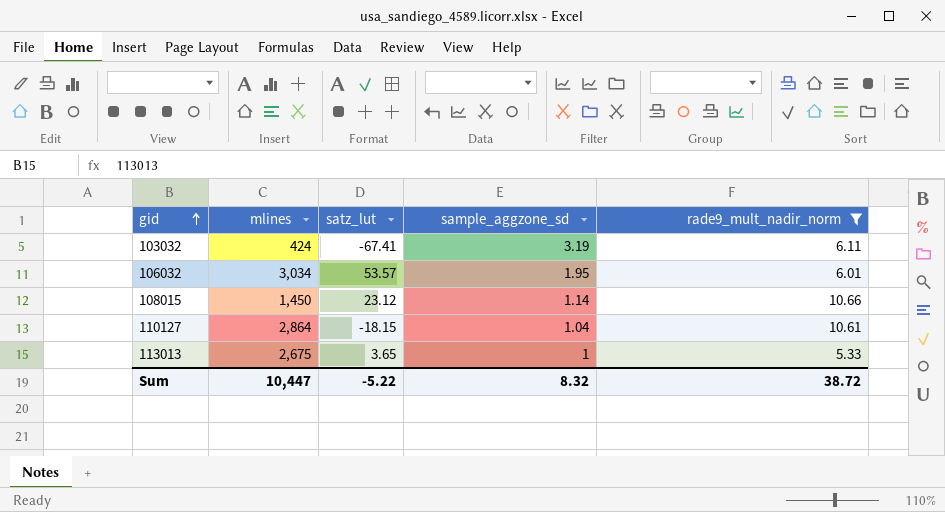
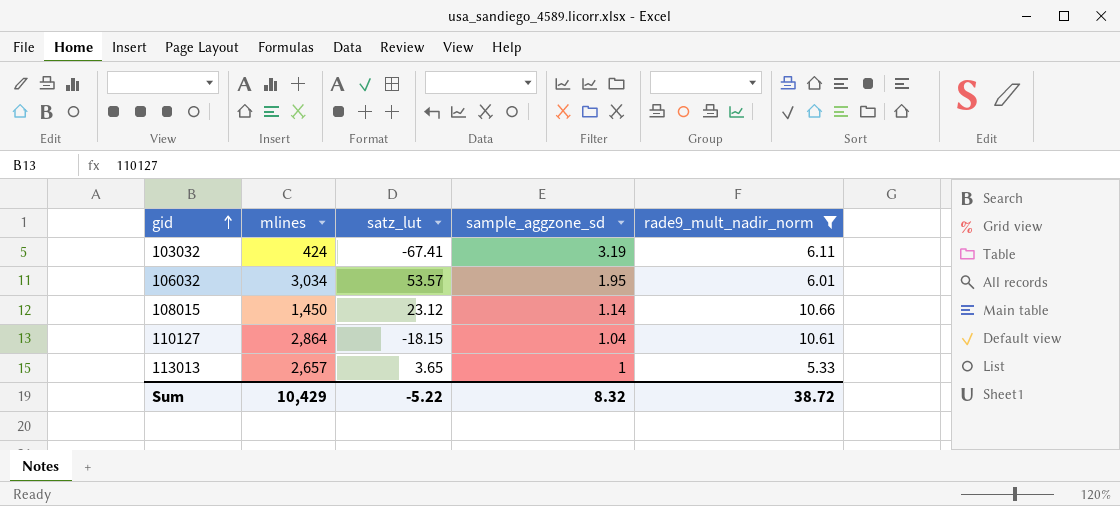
113013 | mlines: 2,675 -> 2,657
Sum | mlines: 10,447 -> 10,429

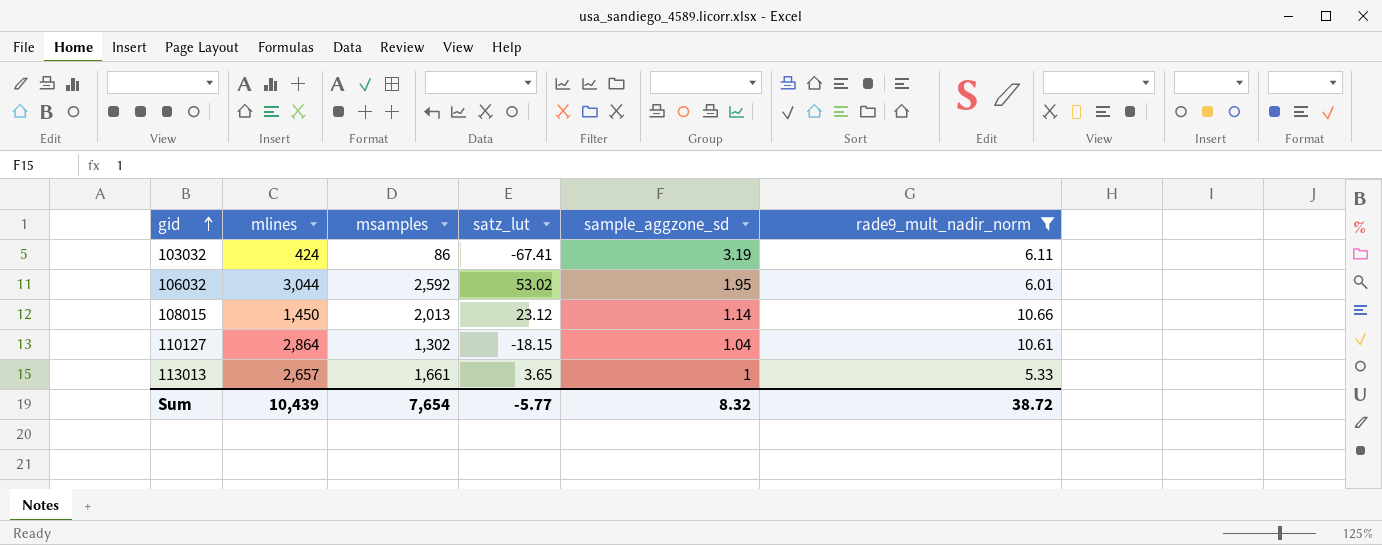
column msamples | position: none -> 3
106032 | mlines: 3,034 -> 3,044
106032 | satz_lut: 53.57 -> 53.02
Sum | mlines: 10,429 -> 10,439
Sum | satz_lut: -5.22 -> -5.77

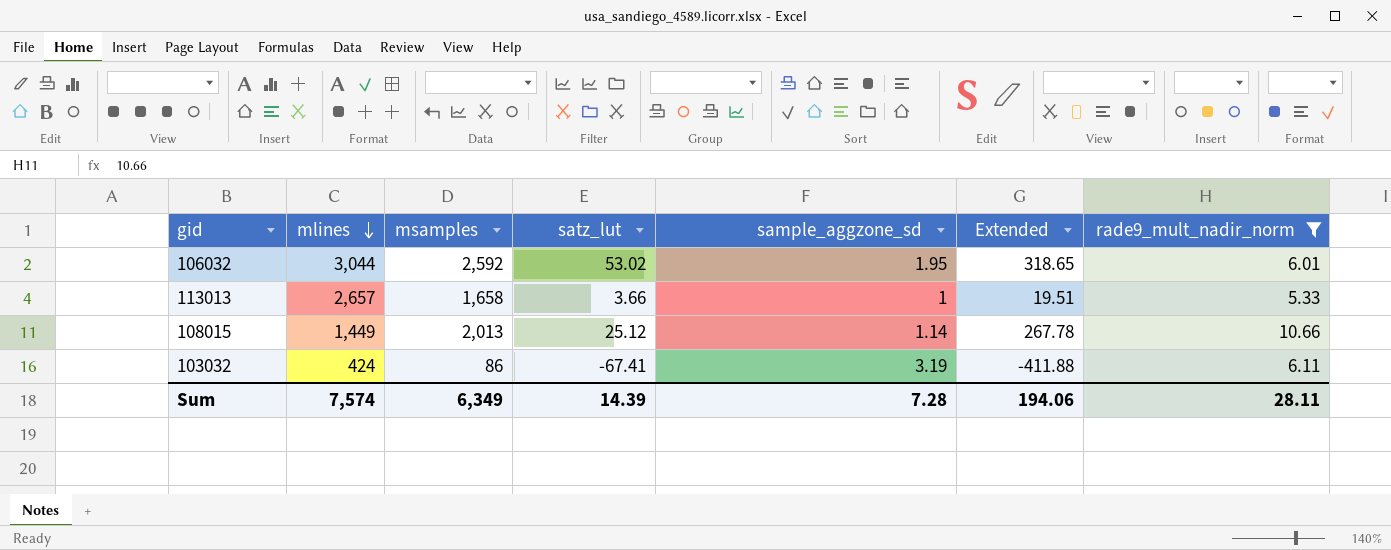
row order: gid ascending -> mlines descending
column Extended | formula: none -> [satz_lut] * [rade9_mult_nadir_norm]
row 110127: 2,864 | 1,302 | -18.15 | 1.04 | 10.61 -> none
113013 | msamples: 1,661 -> 1,658
113013 | satz_lut: 3.65 -> 3.66
108015 | mlines: 1,450 -> 1,449
108015 | satz_lut: 23.12 -> 25.12
Sum | mlines: 10,439 -> 7,574
Sum | msamples: 7,654 -> 6,349
Sum | satz_lut: -5.77 -> 14.39
Sum | sample_aggzone_sd: 8.32 -> 7.28
Sum | rade9_mult_nadir_norm: 38.72 -> 28.11

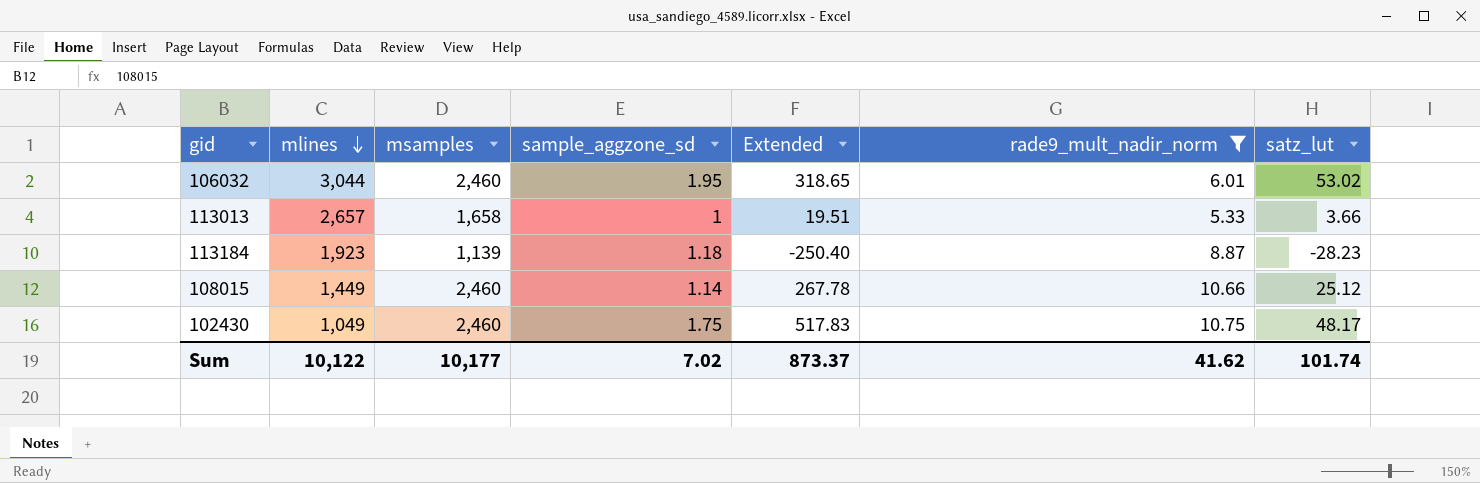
column satz_lut | position: 4 -> 7
row 103032: 424 | 86 | -67.41 | 3.19 | -411.88 | 6.11 -> none
106032 | msamples: 2,592 -> 2,460
row 113184: none -> 1,923 | 1,139 | 1.18 | -250.40 | 8.87 | -28.23
108015 | msamples: 2,013 -> 2,460
row 102430: none -> 1,049 | 2,460 | 1.75 | 517.83 | 10.75 | 48.17
Sum | mlines: 7,574 -> 10,122
Sum | msamples: 6,349 -> 10,177
Sum | sample_aggzone_sd: 7.28 -> 7.02
Sum | Extended: 194.06 -> 873.37
Sum | rade9_mult_nadir_norm: 28.11 -> 41.62
Sum | satz_lut: 14.39 -> 101.74

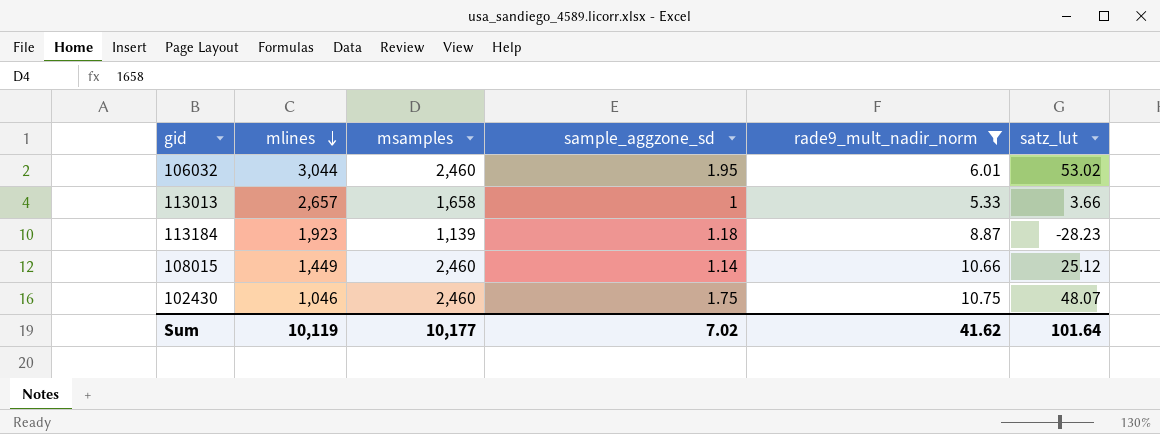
column Extended | formula: [rade9_mult_nadir_norm] * [satz_lut] -> none
102430 | mlines: 1,049 -> 1,046
102430 | satz_lut: 48.17 -> 48.07
Sum | mlines: 10,122 -> 10,119
Sum | satz_lut: 101.74 -> 101.64

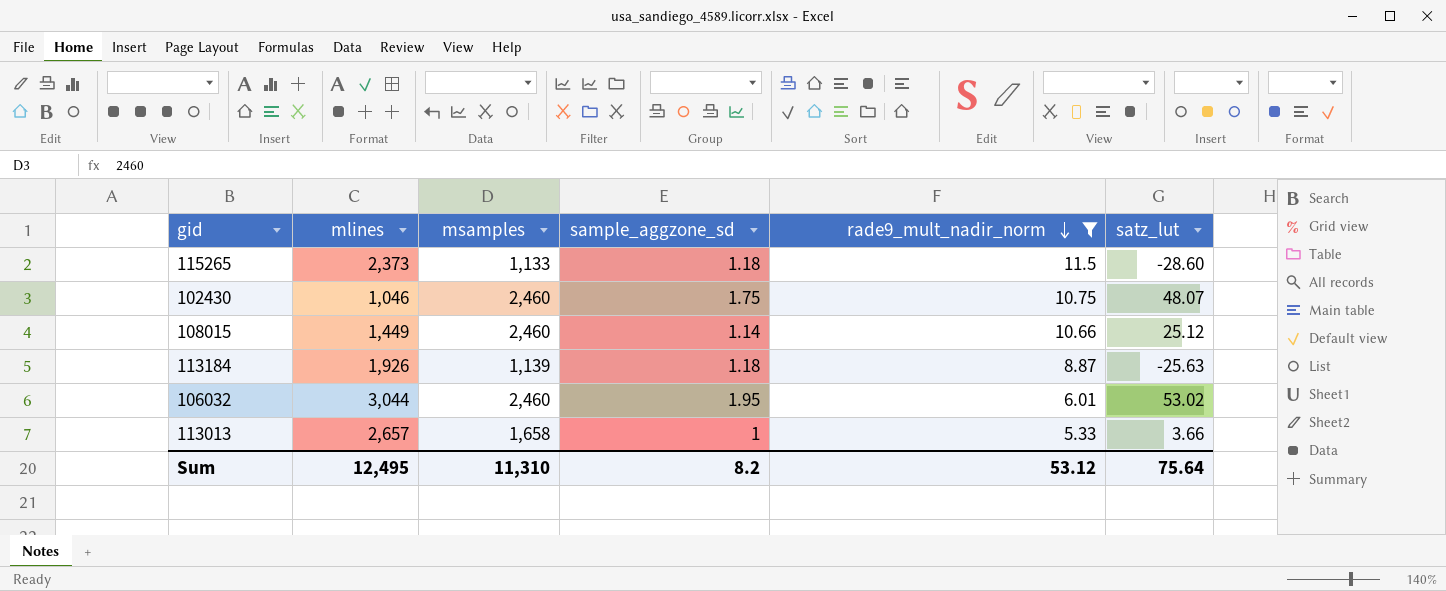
row order: mlines descending -> rade9_mult_nadir_norm descending
row 115265: none -> 2,373 | 1,133 | 1.18 | 11.5 | -28.60
113184 | mlines: 1,923 -> 1,926
113184 | satz_lut: -28.23 -> -25.63
Sum | mlines: 10,119 -> 12,495
Sum | msamples: 10,177 -> 11,310
Sum | sample_aggzone_sd: 7.02 -> 8.2
Sum | rade9_mult_nadir_norm: 41.62 -> 53.12
Sum | satz_lut: 101.64 -> 75.64

